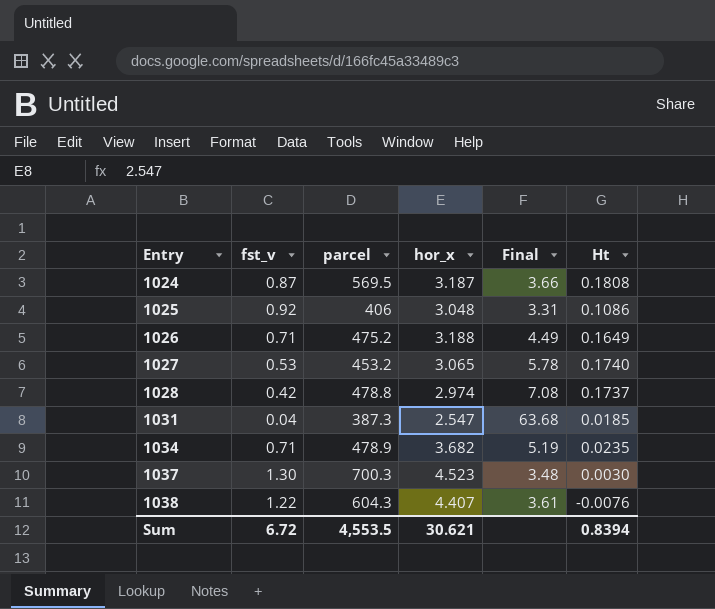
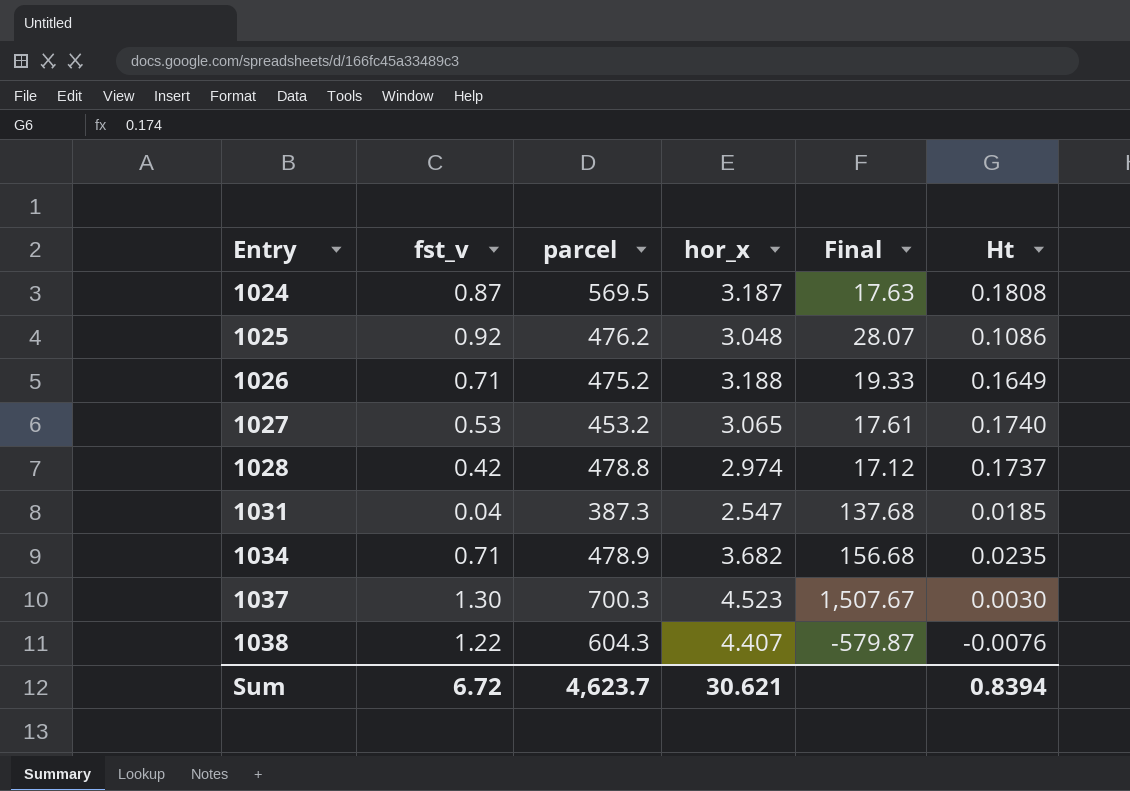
column Final | formula: [hor_x] / [fst_v] -> [hor_x] / [Ht]
1025 | parcel: 406 -> 476.2
Sum | parcel: 4,553.5 -> 4,623.7

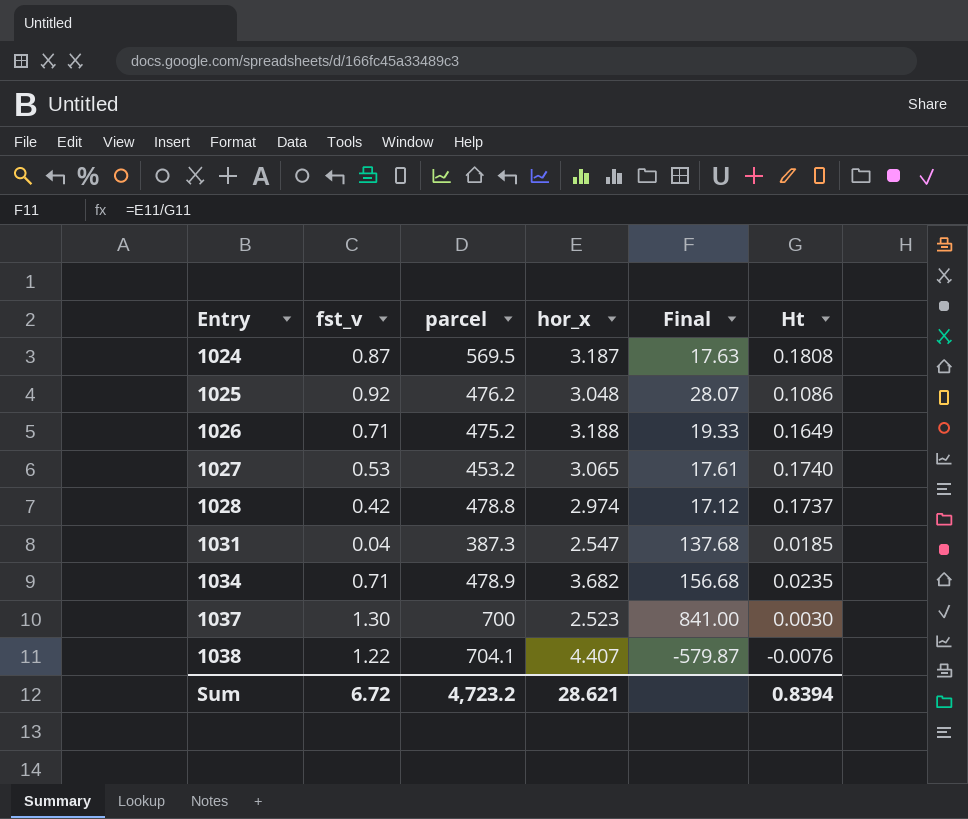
1037 | parcel: 700.3 -> 700
1037 | hor_x: 4.523 -> 2.523
1037 | Final: 1,507.67 -> 841.00
1038 | parcel: 604.3 -> 704.1
Sum | parcel: 4,623.7 -> 4,723.2
Sum | hor_x: 30.621 -> 28.621

